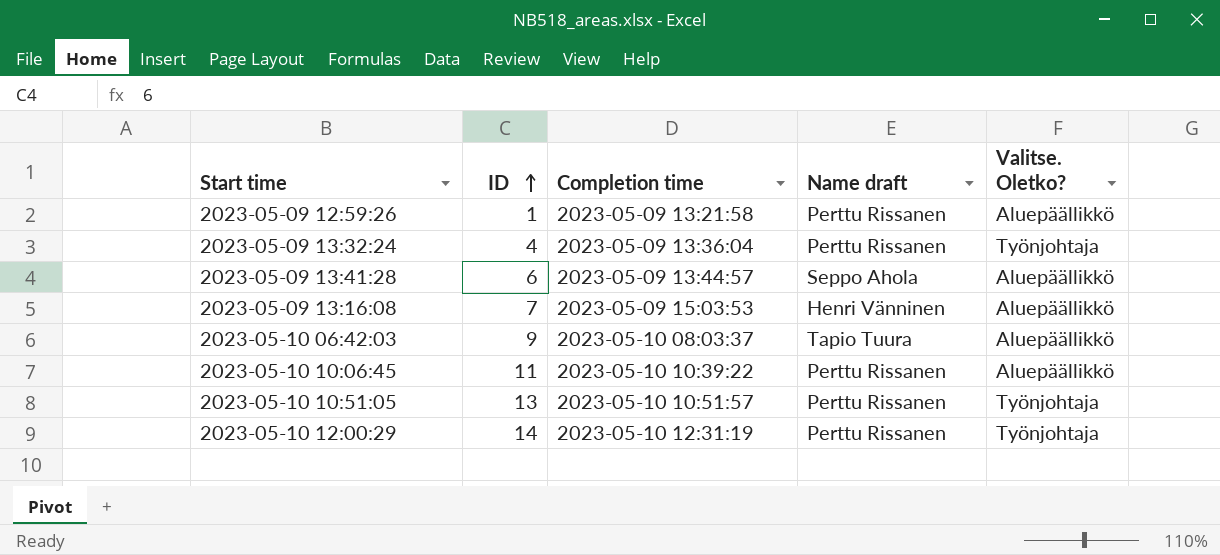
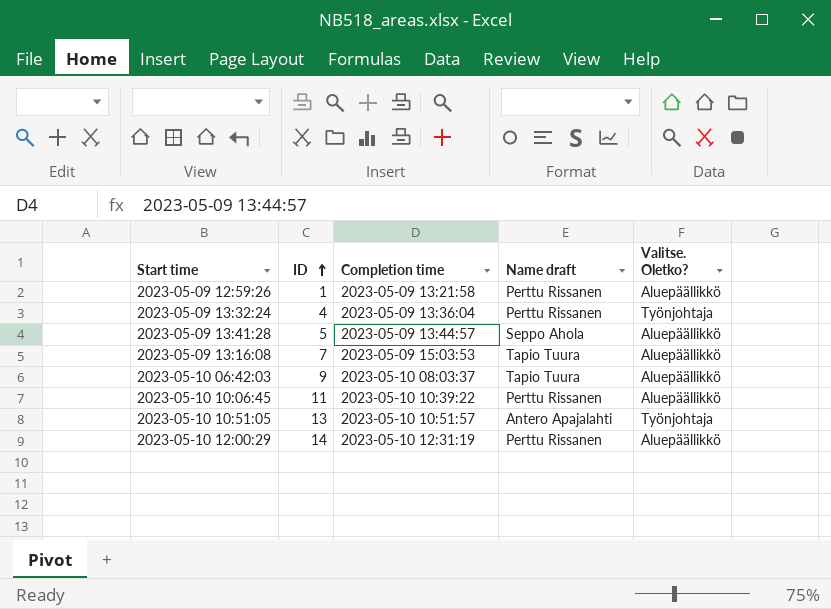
2023-05-09 13:41:28 | ID: 6 -> 5
2023-05-09 13:16:08 | Name draft: Henri Vänninen -> Tapio Tuura
2023-05-10 10:51:05 | Name draft: Perttu Rissanen -> Antero Apajalahti
2023-05-10 12:00:29 | Valitse. Oletko?: Työnjohtaja -> Aluepäällikkö

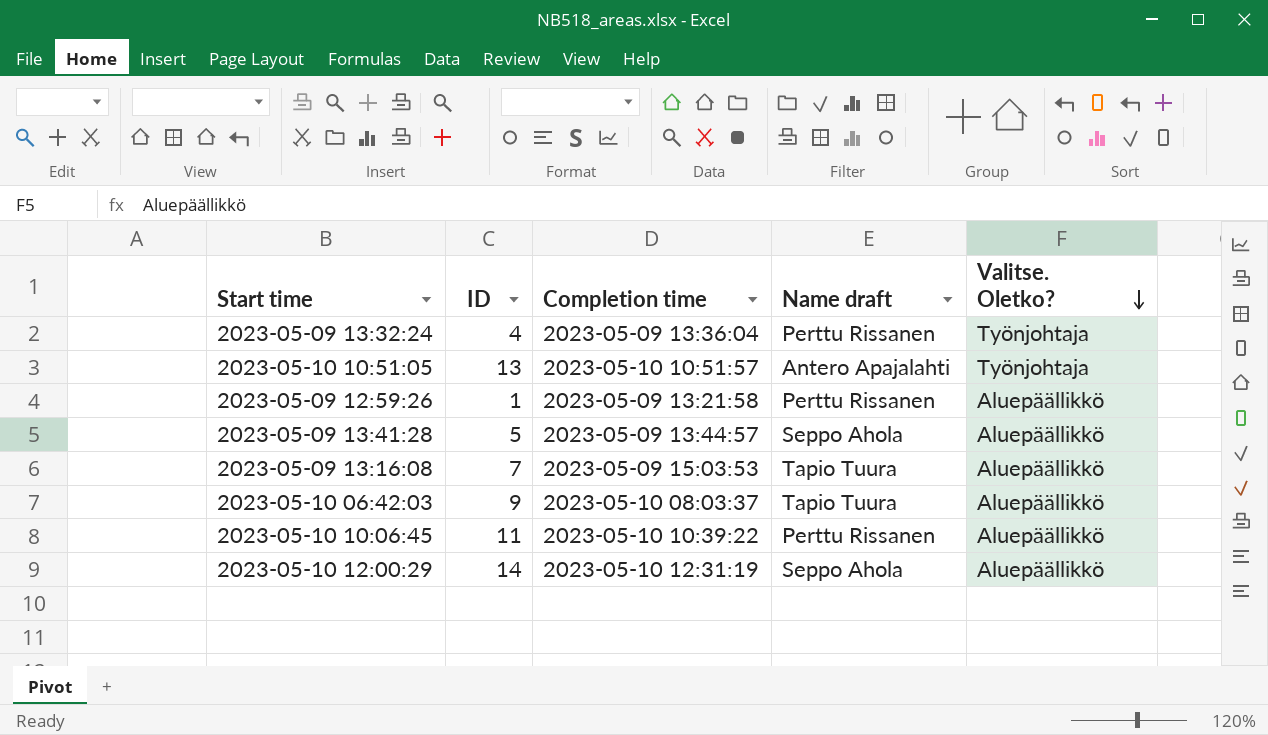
row order: ID ascending -> Valitse. Oletko? descending
2023-05-10 12:00:29 | Name draft: Perttu Rissanen -> Seppo Ahola

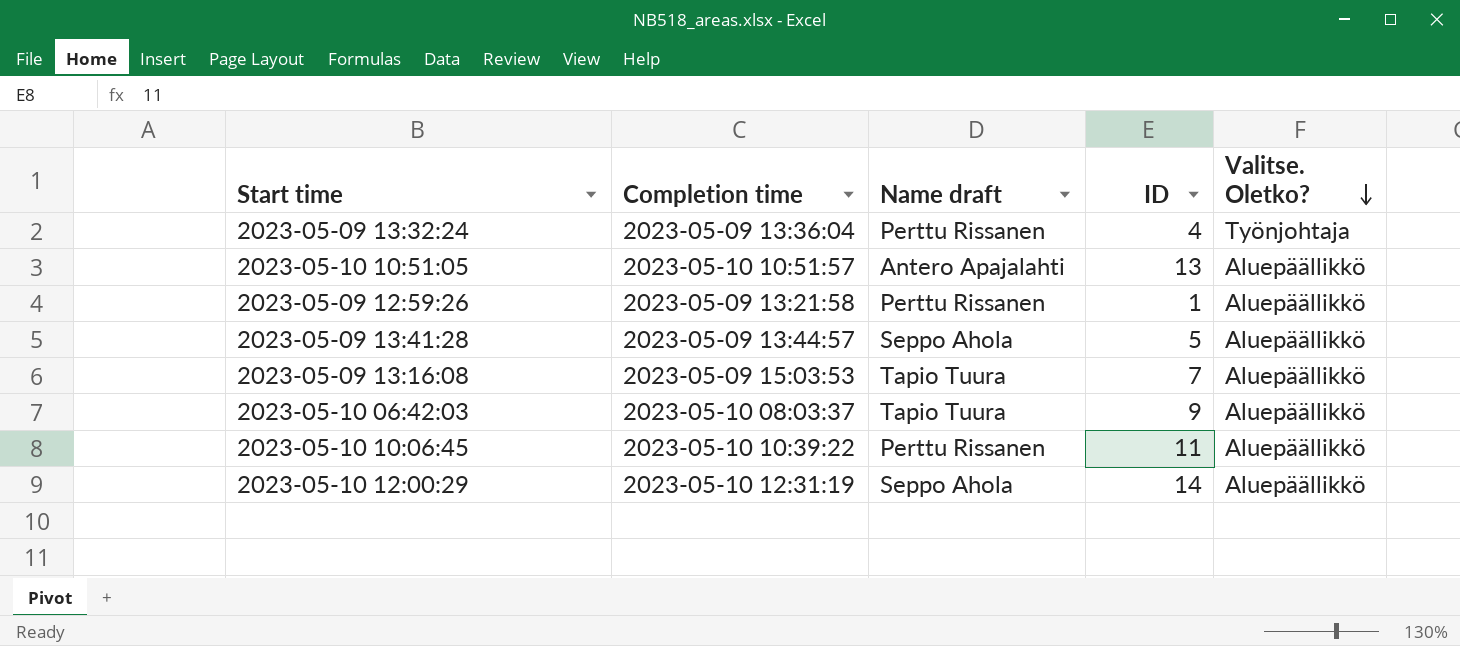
column ID | position: 2 -> 4
2023-05-10 10:51:05 | Valitse. Oletko?: Työnjohtaja -> Aluepäällikkö

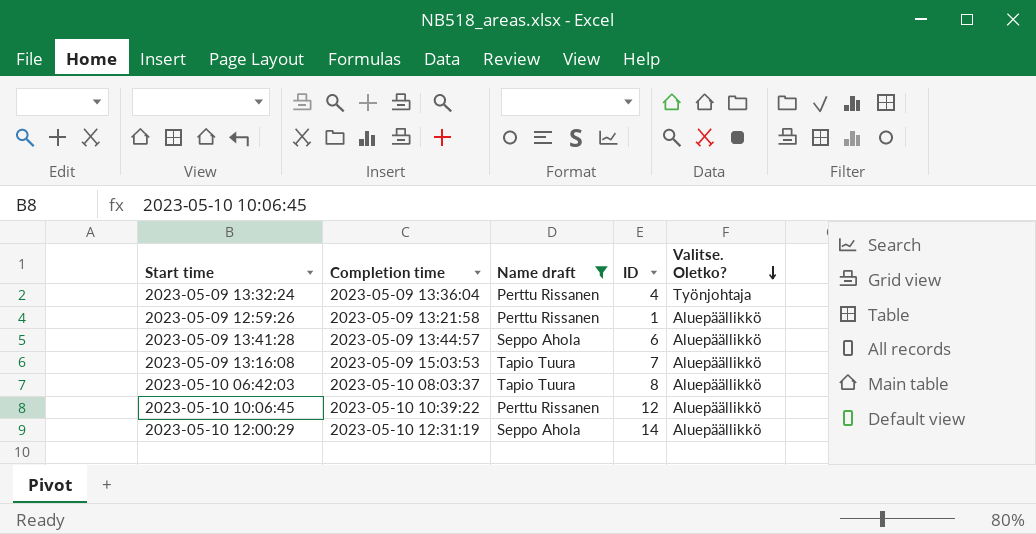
filter: none -> Name draft != Antero Apajalahti
2023-05-09 13:41:28 | ID: 5 -> 6
2023-05-10 06:42:03 | ID: 9 -> 8
2023-05-10 10:06:45 | ID: 11 -> 12

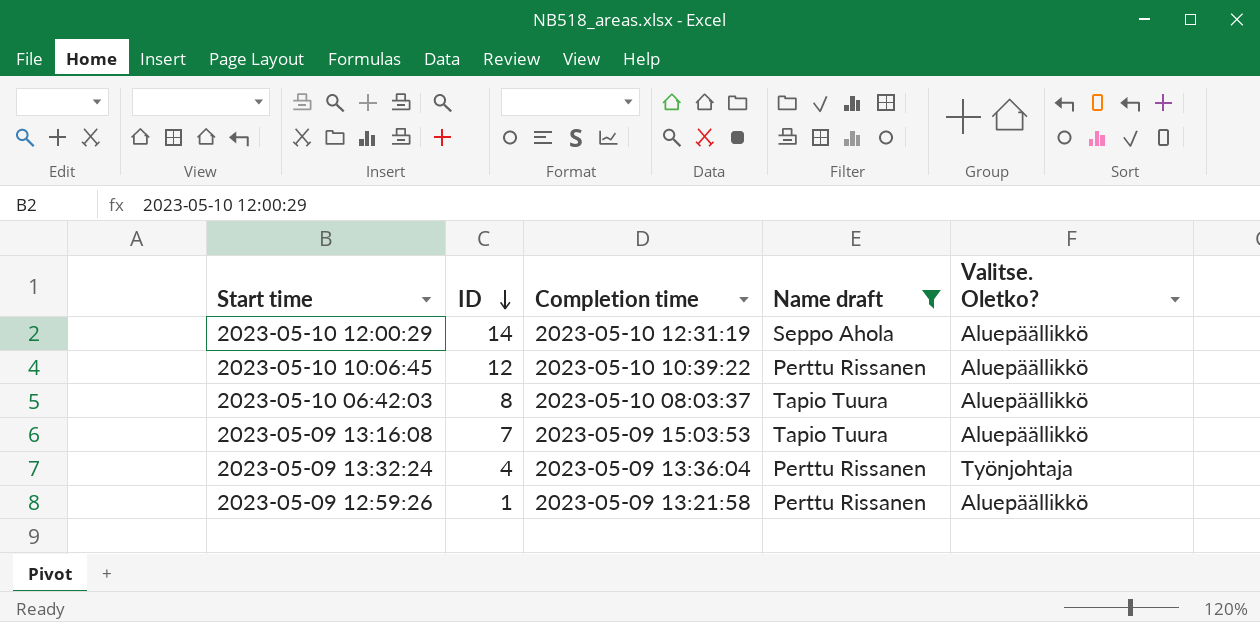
row order: Valitse. Oletko? descending -> ID descending
column ID | position: 4 -> 2
row 2023-05-09 13:41:28: 2023-05-09 13:44:57 | Seppo Ahola | 6 | Aluepäällikkö -> none

